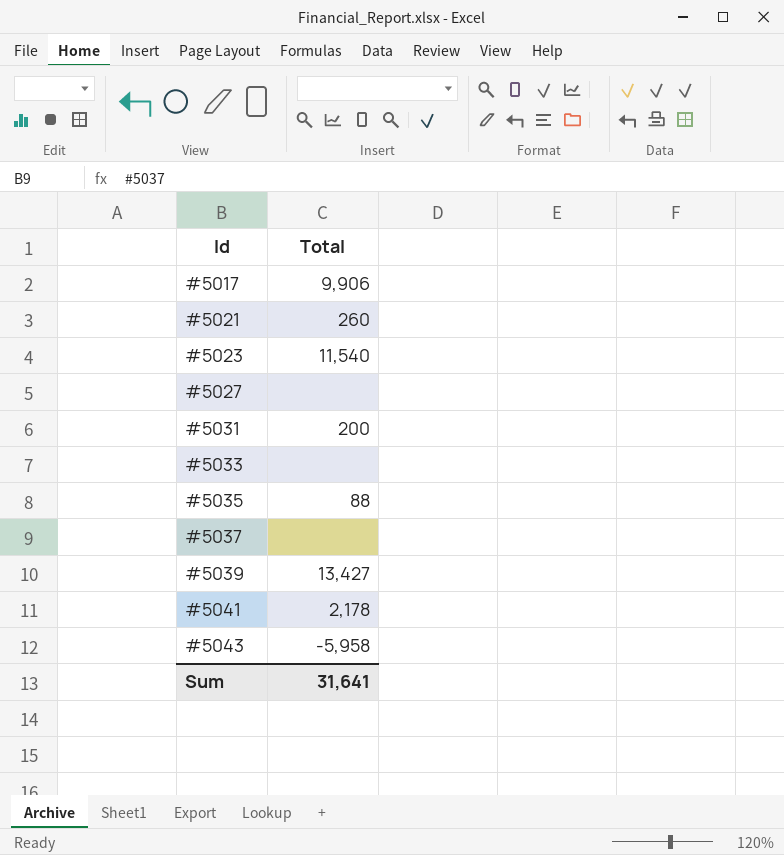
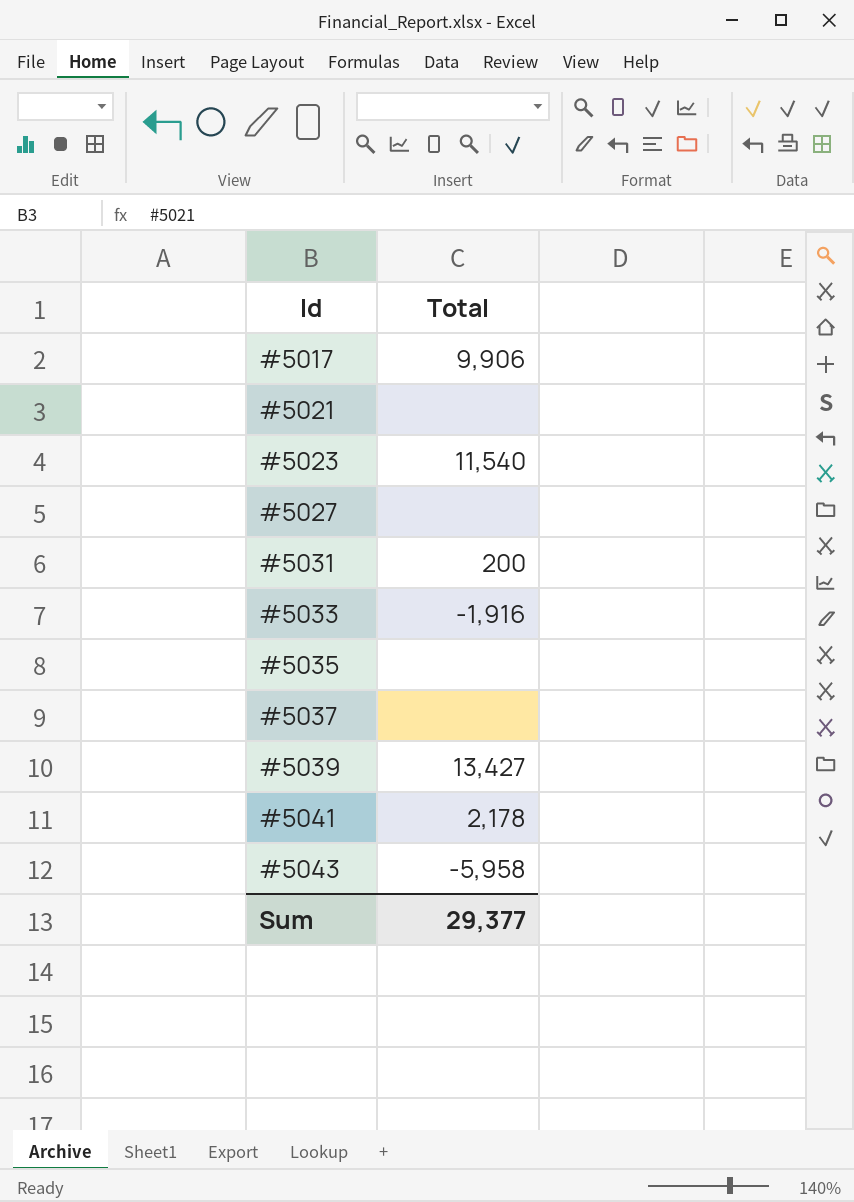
#5021 | Total: 260 -> none
#5033 | Total: none -> -1,916
#5035 | Total: 88 -> none
Sum | Total: 31,641 -> 29,377

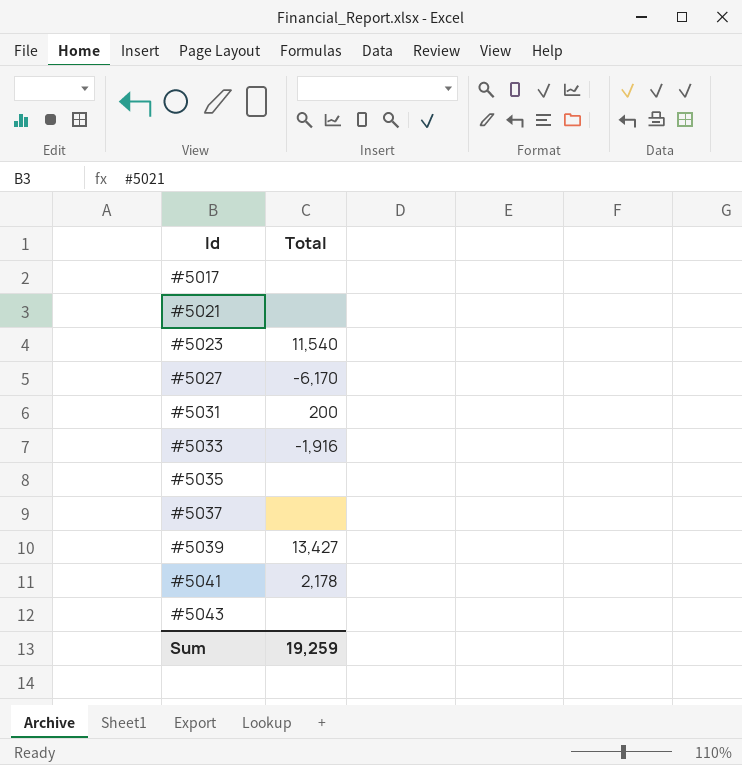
#5017 | Total: 9,906 -> none
#5027 | Total: none -> -6,170
#5043 | Total: -5,958 -> none
Sum | Total: 29,377 -> 19,259

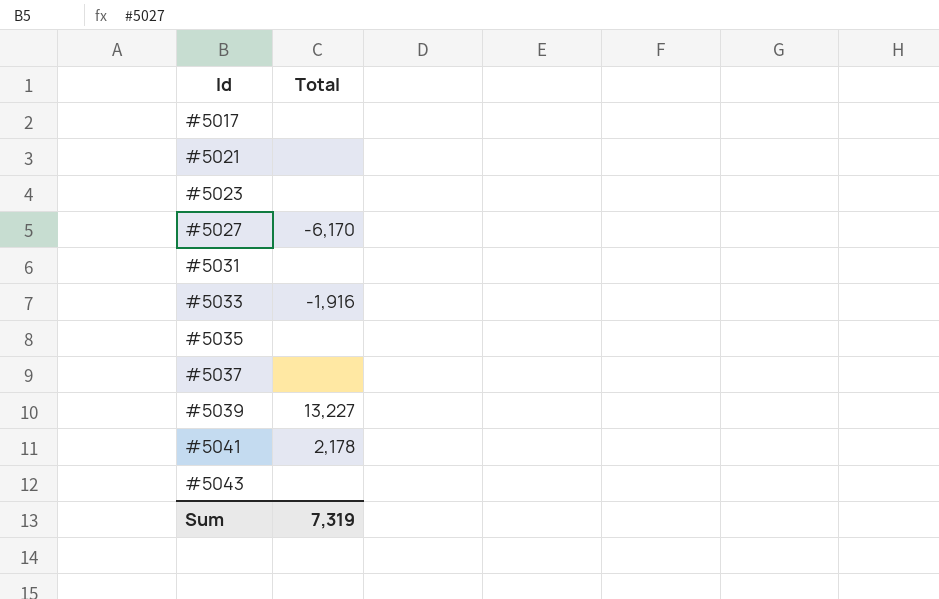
#5023 | Total: 11,540 -> none
#5031 | Total: 200 -> none
#5039 | Total: 13,427 -> 13,227
Sum | Total: 19,259 -> 7,319

